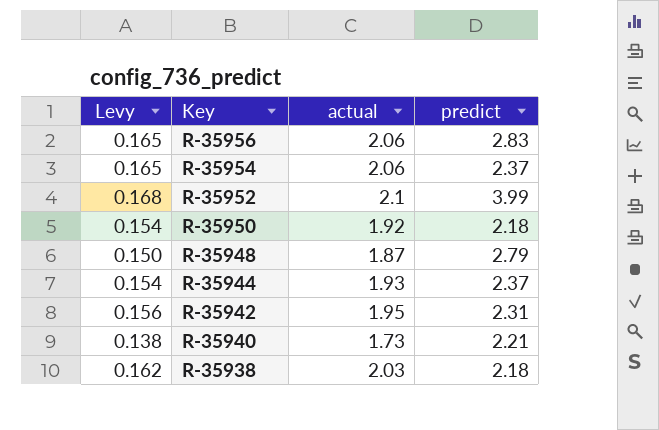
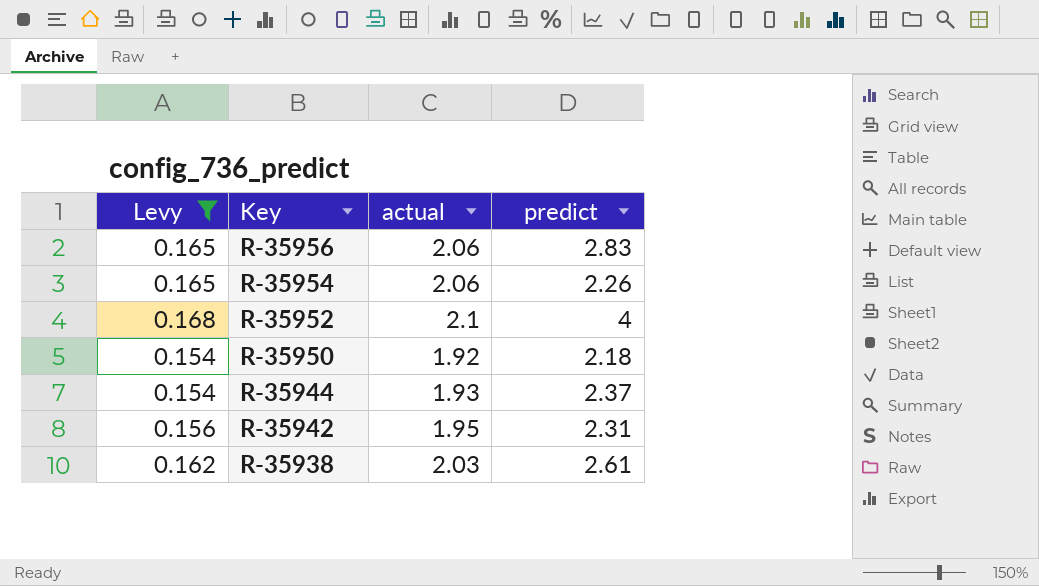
filter: none -> Levy >= 0.154
R-35954 | predict: 2.37 -> 2.26
R-35952 | predict: 3.99 -> 4
R-35938 | predict: 2.18 -> 2.61

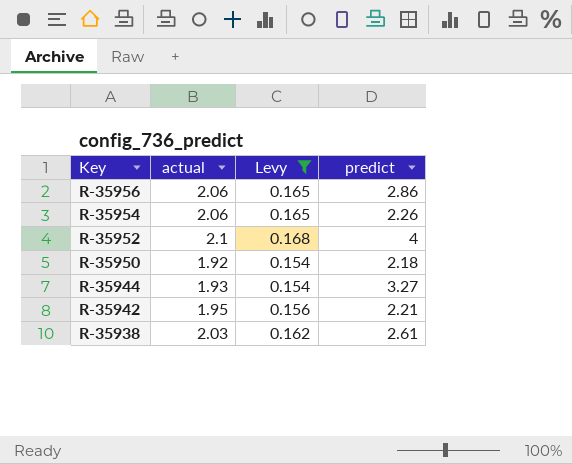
column Levy | position: 1 -> 3
R-35956 | predict: 2.83 -> 2.86
R-35944 | predict: 2.37 -> 3.27
R-35942 | predict: 2.31 -> 2.21

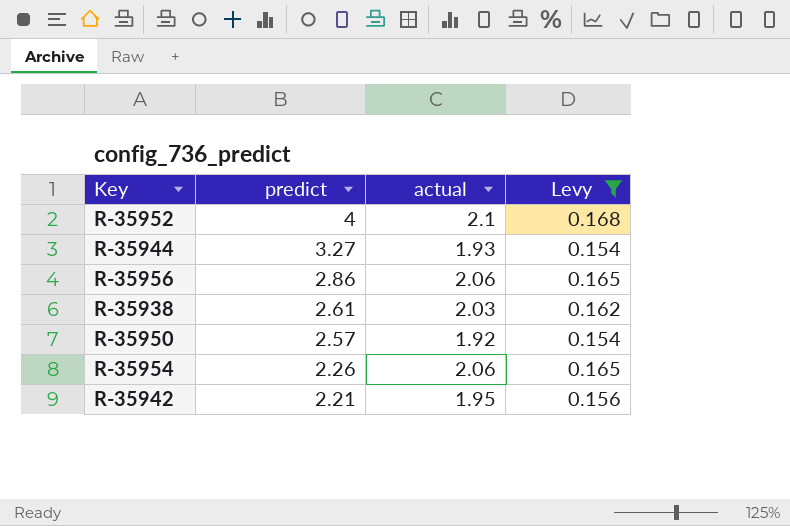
row order: Key descending -> predict descending
column predict | position: 4 -> 2
R-35950 | predict: 2.18 -> 2.57

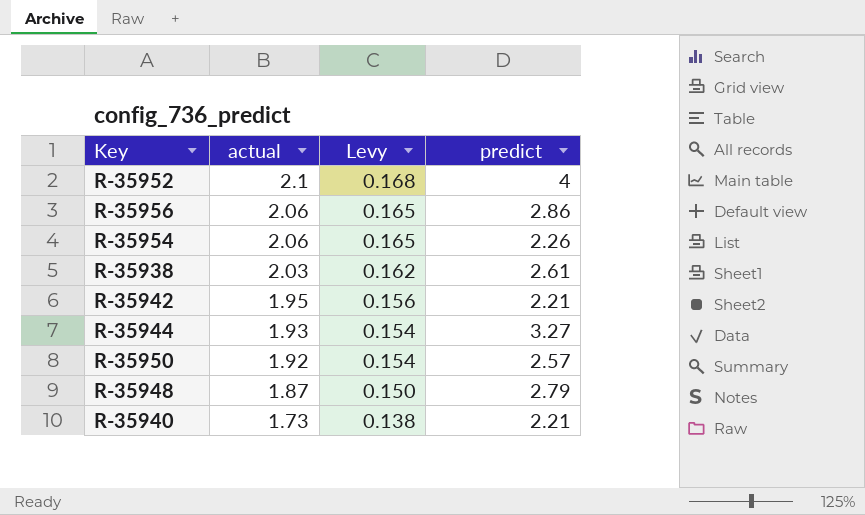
filter: Levy >= 0.154 -> none
row order: predict descending -> actual descending
column predict | position: 2 -> 4

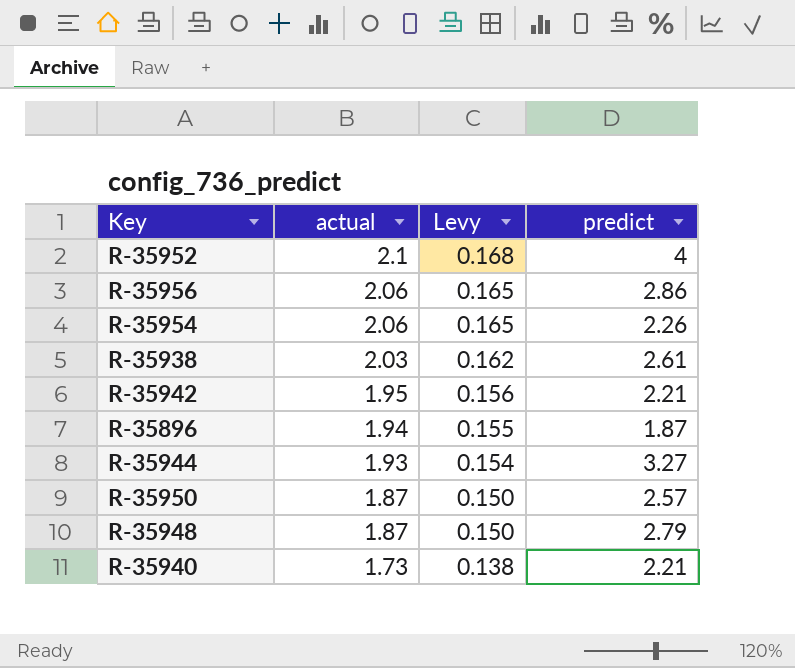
row R-35896: none -> 1.94 | 0.155 | 1.87
R-35950 | actual: 1.92 -> 1.87
R-35950 | Levy: 0.154 -> 0.150

